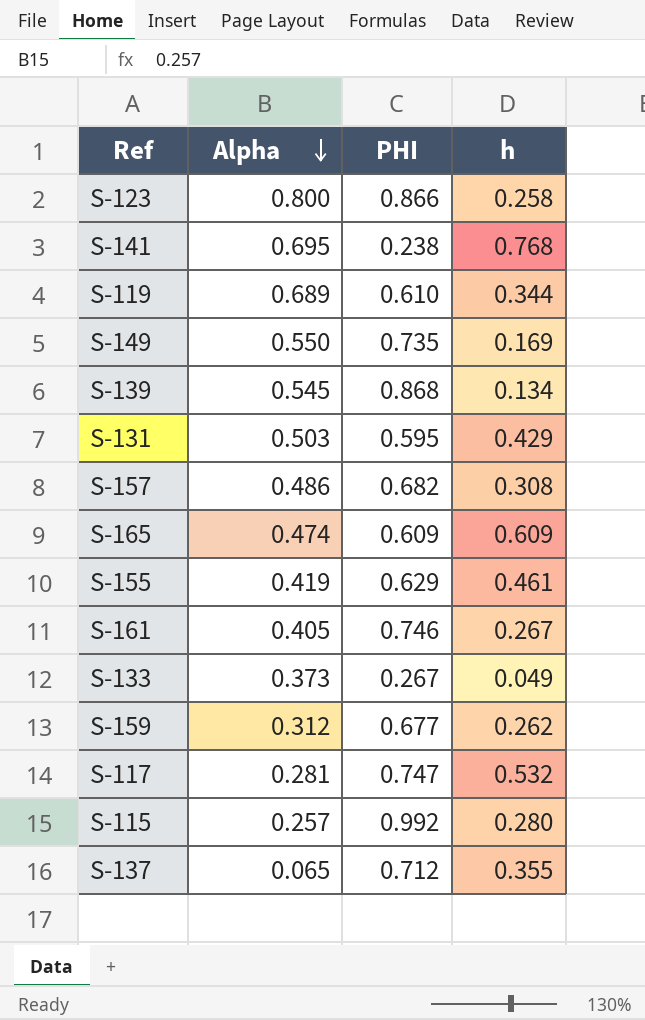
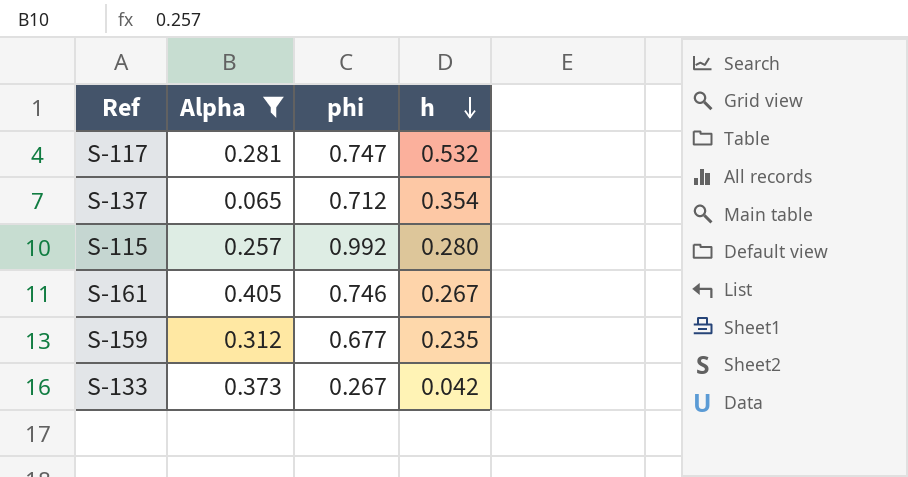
filter: none -> Alpha <= 0.405
row order: Alpha descending -> h descending
column name: PHI -> phi
S-137 | h: 0.355 -> 0.354
S-159 | h: 0.262 -> 0.235
S-133 | h: 0.049 -> 0.042

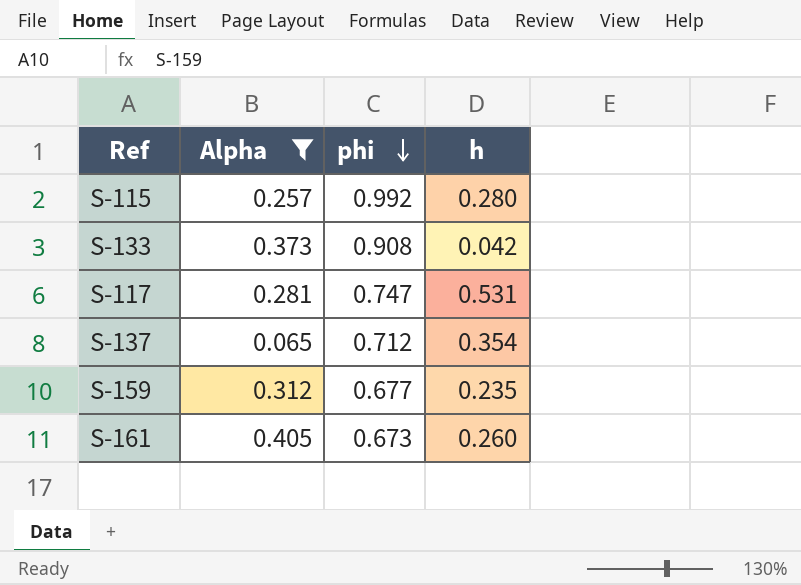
row order: h descending -> phi descending
S-133 | phi: 0.267 -> 0.908
S-117 | h: 0.532 -> 0.531
S-161 | phi: 0.746 -> 0.673
S-161 | h: 0.267 -> 0.260

